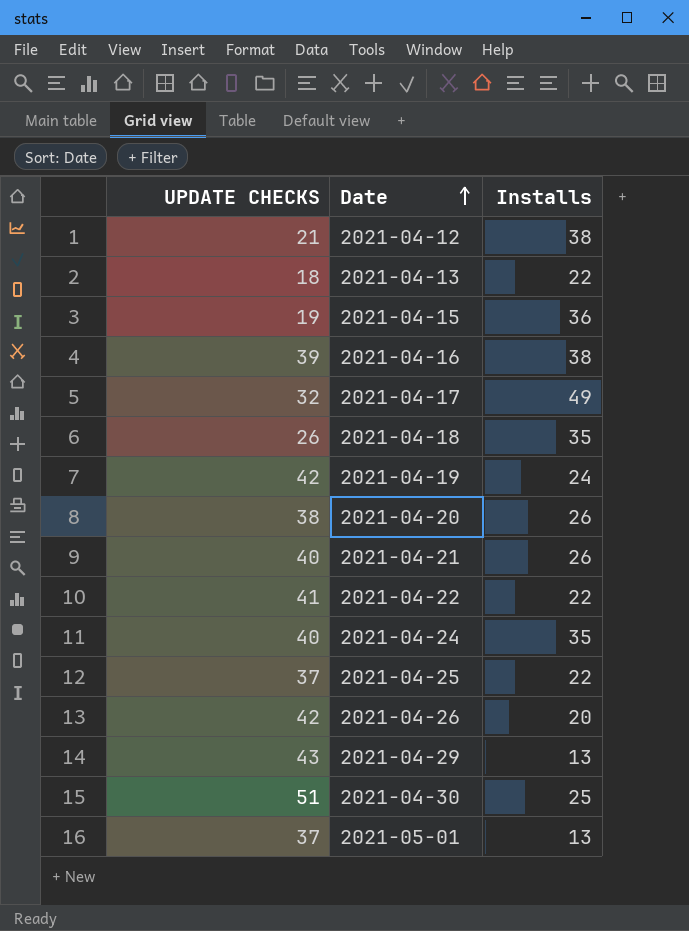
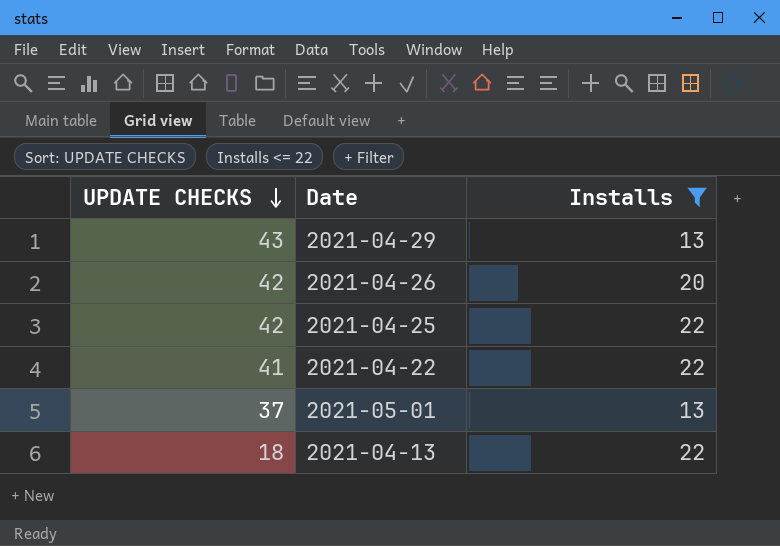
filter: none -> Installs <= 22
row order: Date ascending -> UPDATE CHECKS descending
2021-04-25 | UPDATE CHECKS: 37 -> 42

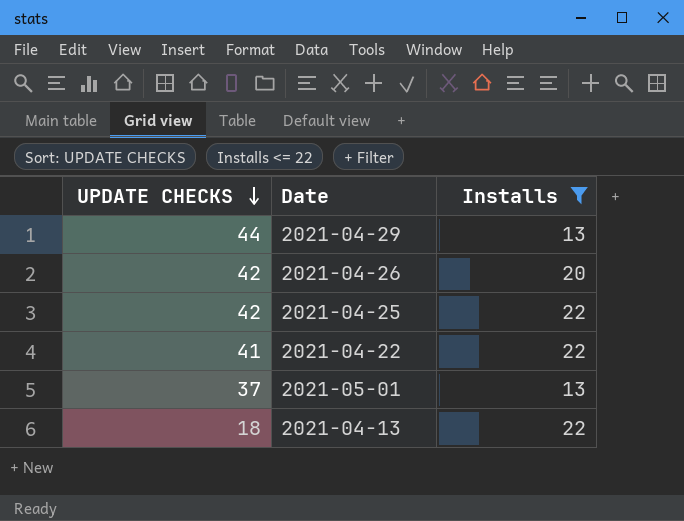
2021-04-29 | UPDATE CHECKS: 43 -> 44

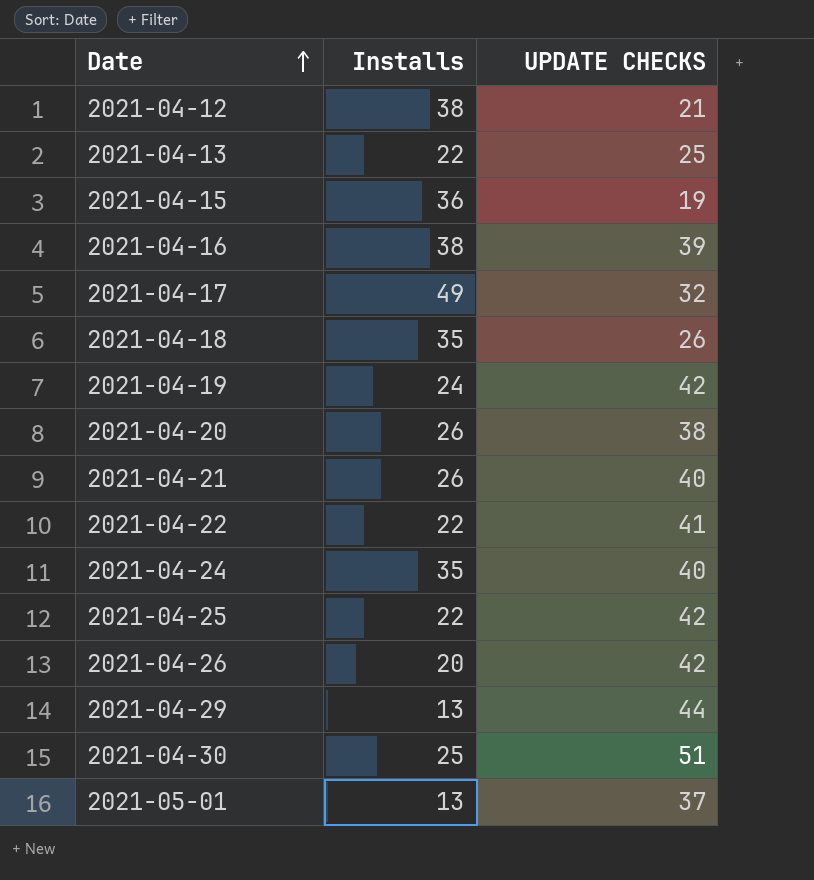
filter: Installs <= 22 -> none
row order: UPDATE CHECKS descending -> Date ascending
column UPDATE CHECKS | position: 1 -> 3
2021-04-13 | UPDATE CHECKS: 18 -> 25

